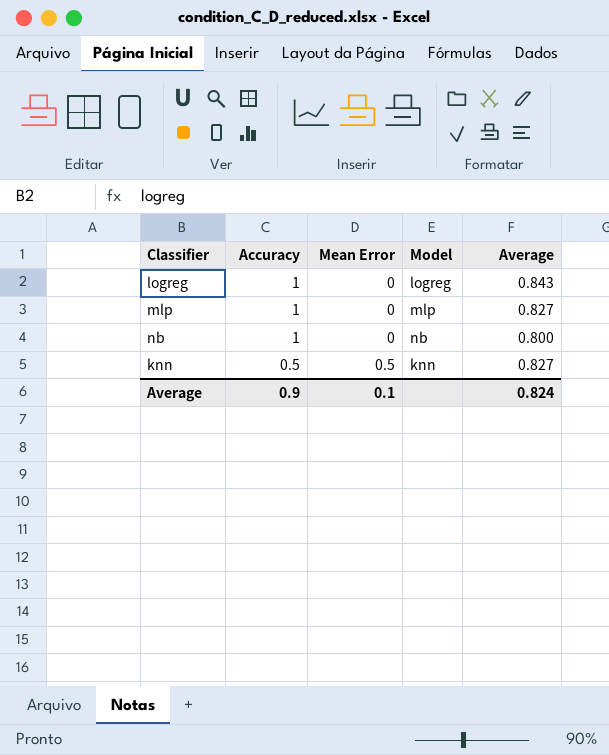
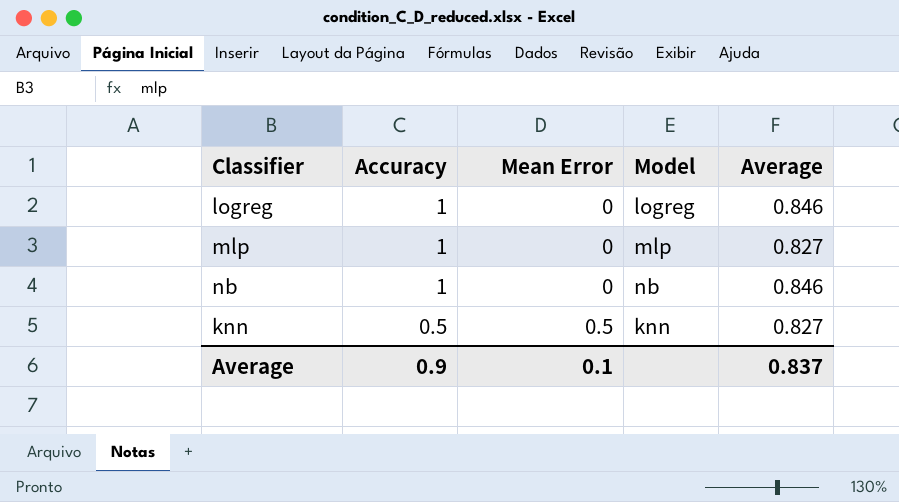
logreg | Average: 0.843 -> 0.846
nb | Average: 0.800 -> 0.846
Average | Average: 0.824 -> 0.837

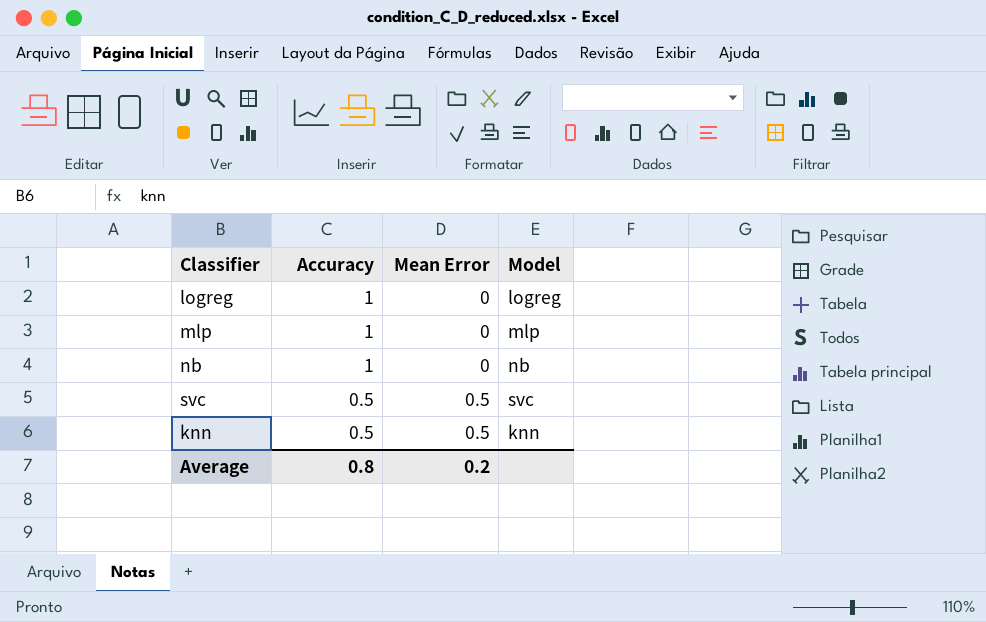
column Average | position: 5 -> none
row svc: none -> 0.5 | 0.5 | svc
Average | Accuracy: 0.9 -> 0.8
Average | Mean Error: 0.1 -> 0.2

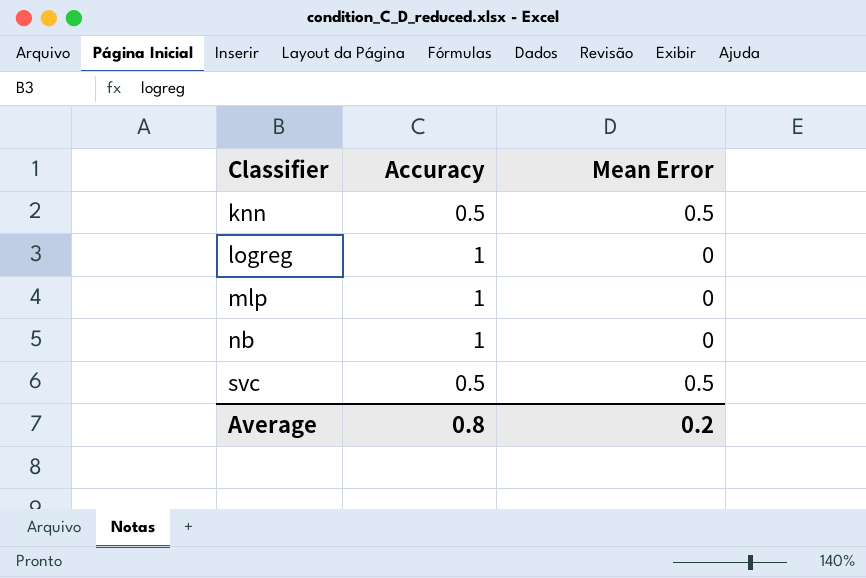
row order: Accuracy descending -> Classifier ascending
column Model | position: 4 -> none

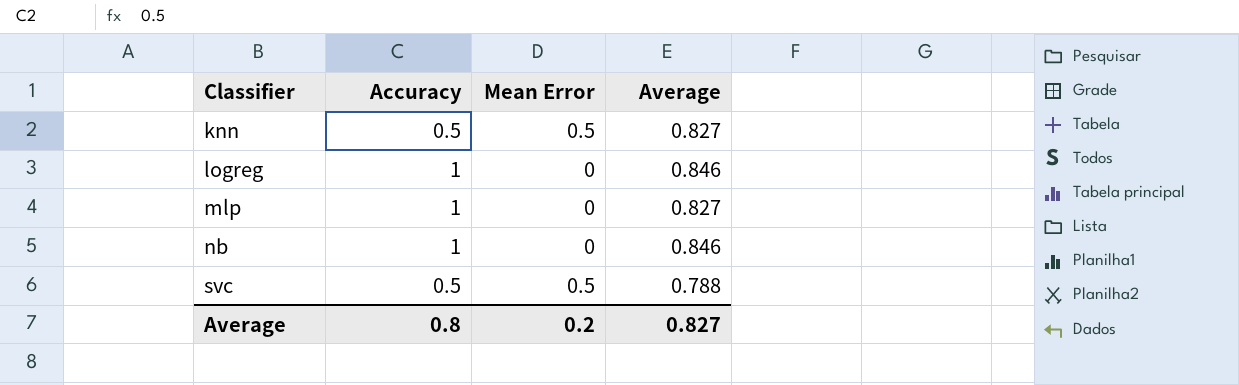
column Average | position: none -> 4

